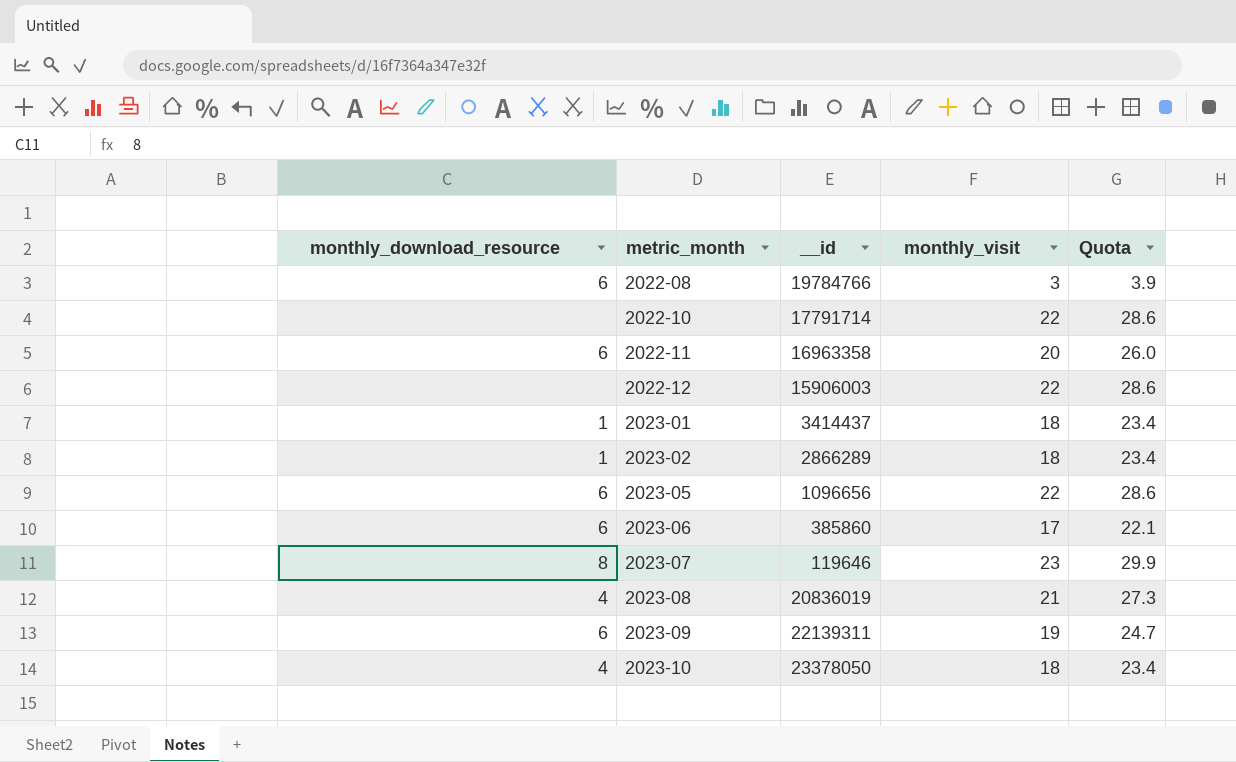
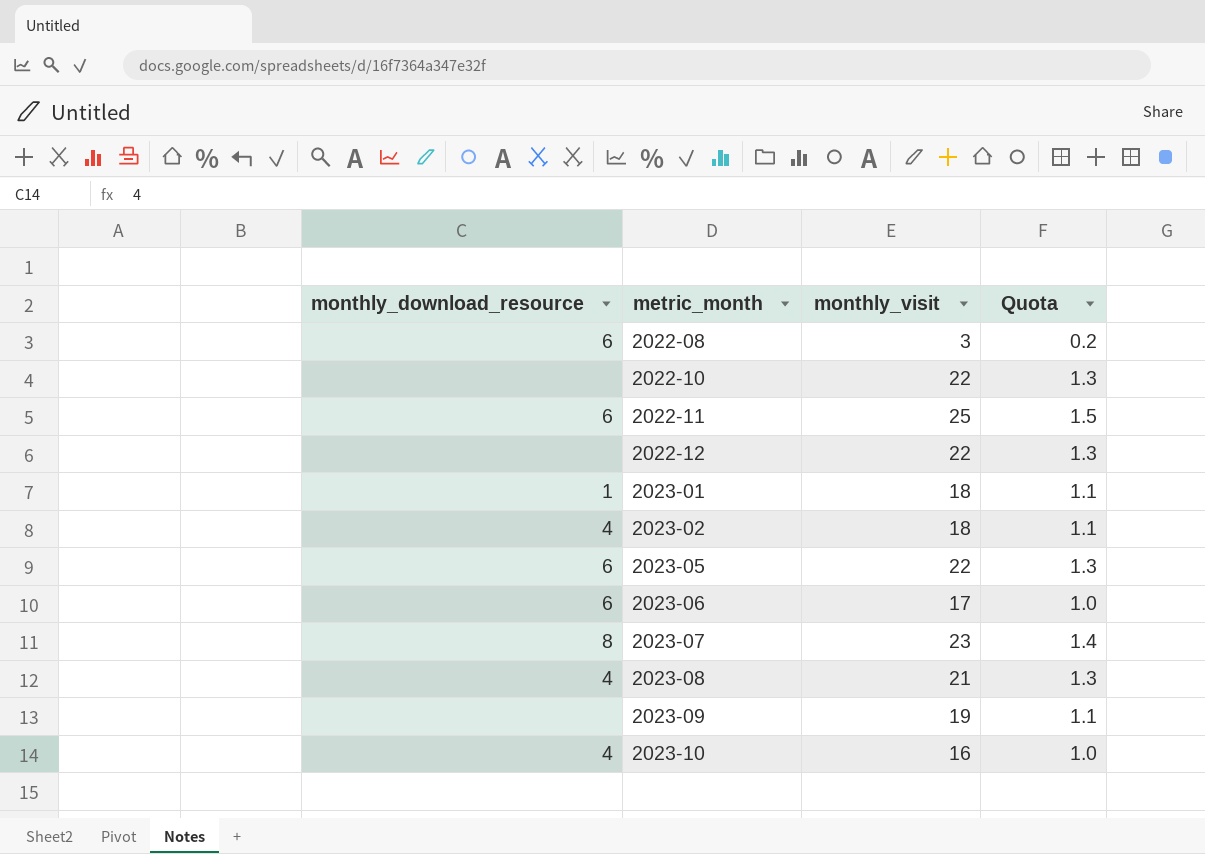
column __id | position: 3 -> none
column Quota | formula: [monthly_visit] * 1.3 -> [monthly_visit] * 0.06
2022-11 | monthly_visit: 20 -> 25
2023-02 | monthly_download_resource: 1 -> 4
2023-09 | monthly_download_resource: 6 -> none
2023-10 | monthly_visit: 18 -> 16

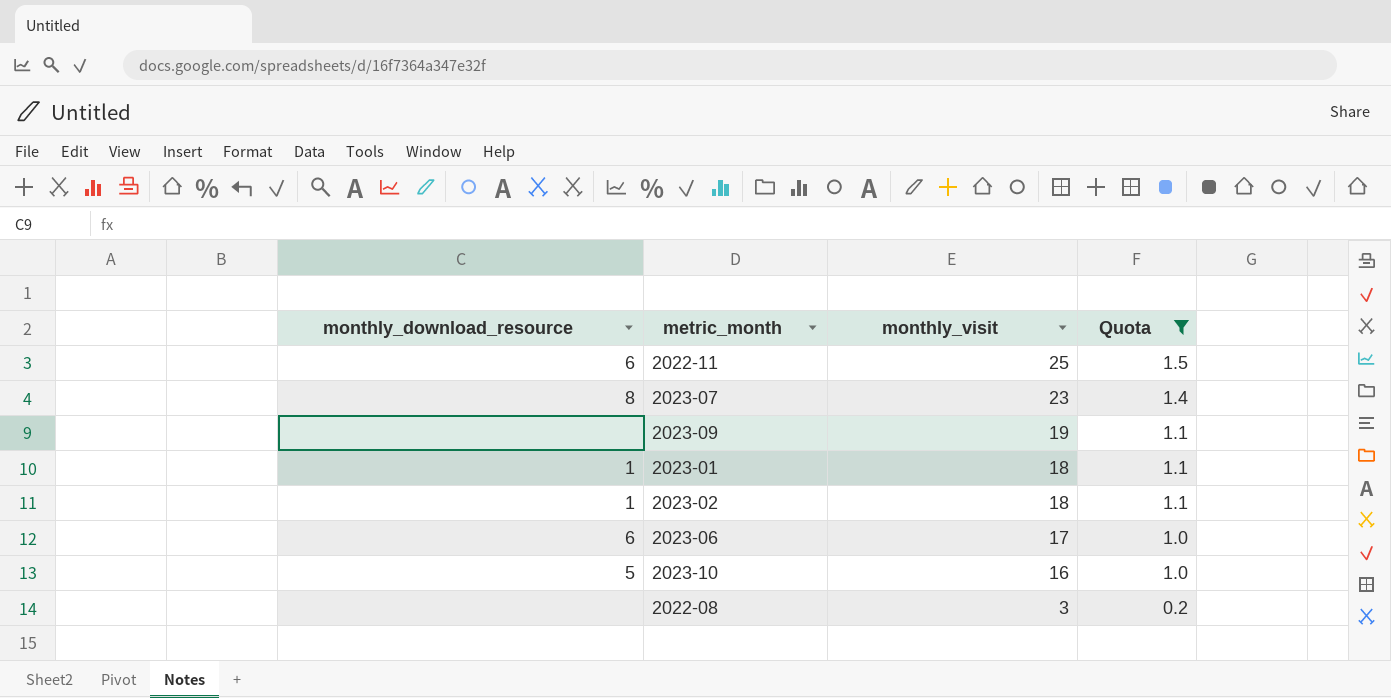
filter: none -> Quota != 1.3
row order: metric_month ascending -> monthly_visit descending
2023-02 | monthly_download_resource: 4 -> 1
2023-10 | monthly_download_resource: 4 -> 5
2022-08 | monthly_download_resource: 6 -> none

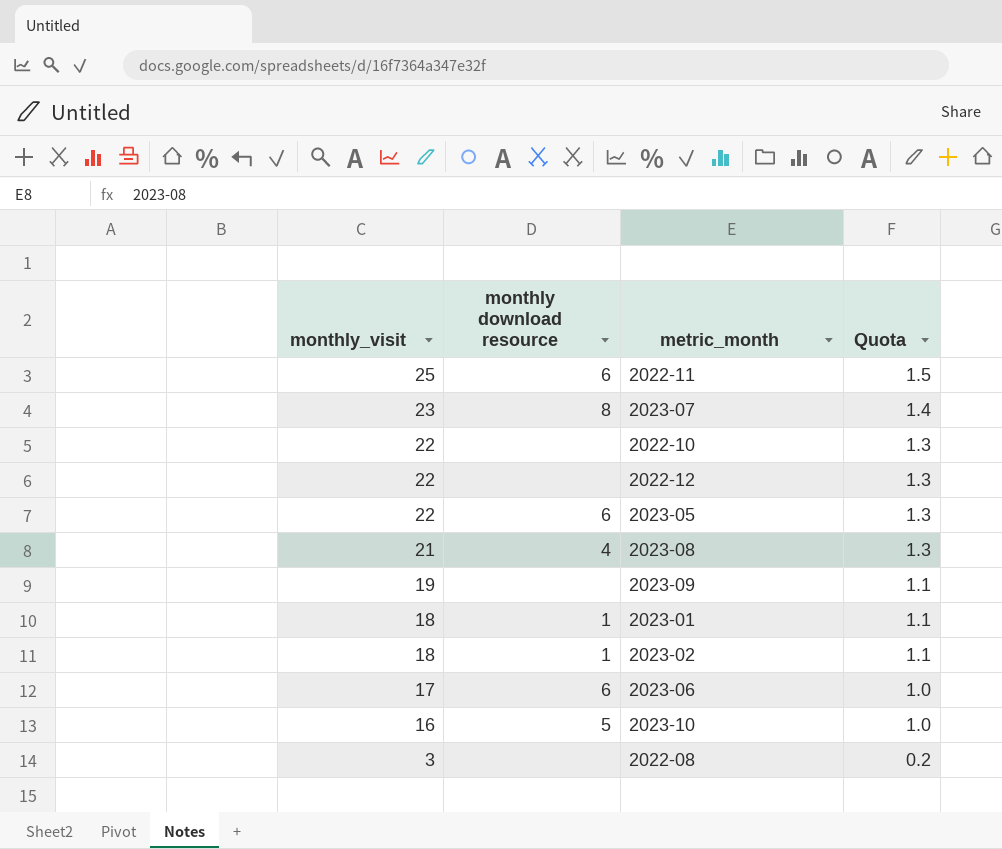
filter: Quota != 1.3 -> none
column monthly_visit | position: 3 -> 1
column name: monthly_download_resource -> monthly download resource

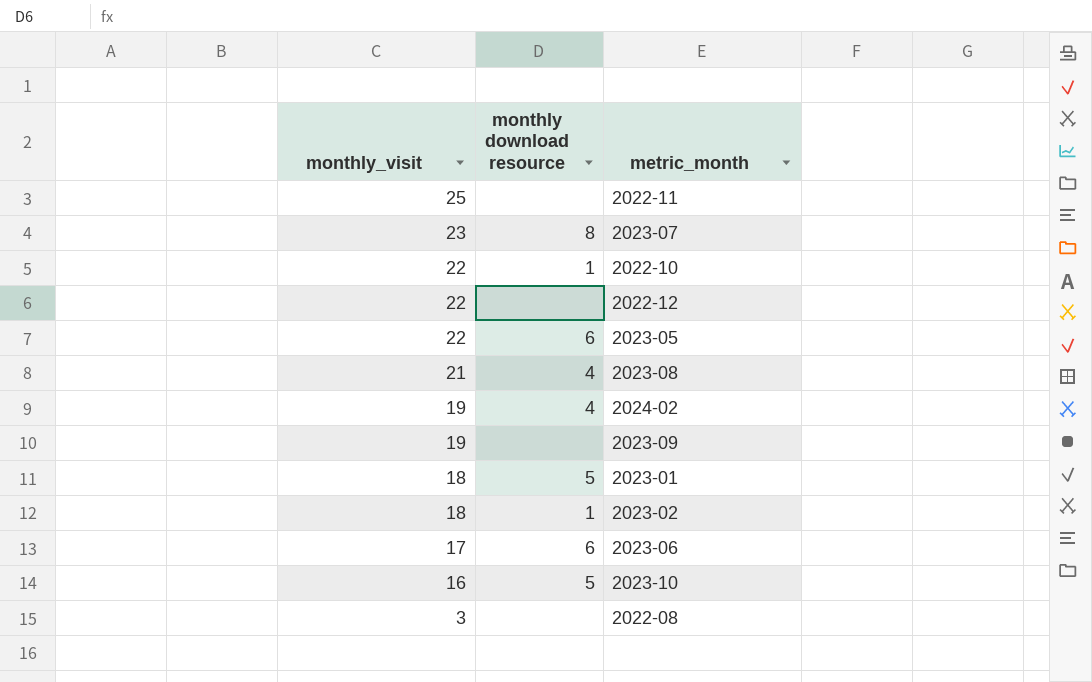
column Quota | formula: [monthly_visit] * 0.06 -> none
2022-11 | monthly download resource: 6 -> none
2022-10 | monthly download resource: none -> 1
row 2024-02: none -> 19 | 4
2023-01 | monthly download resource: 1 -> 5

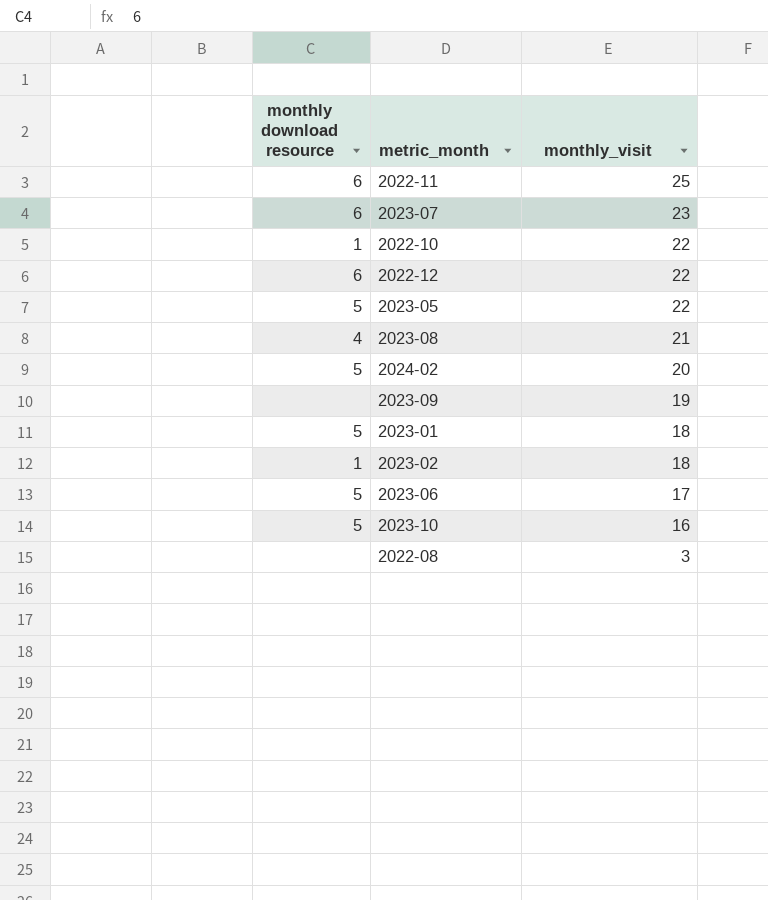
column monthly_visit | position: 1 -> 3
2022-11 | monthly download resource: none -> 6
2023-07 | monthly download resource: 8 -> 6
2022-12 | monthly download resource: none -> 6
2023-05 | monthly download resource: 6 -> 5
2024-02 | monthly download resource: 4 -> 5
2024-02 | monthly_visit: 19 -> 20
2023-06 | monthly download resource: 6 -> 5

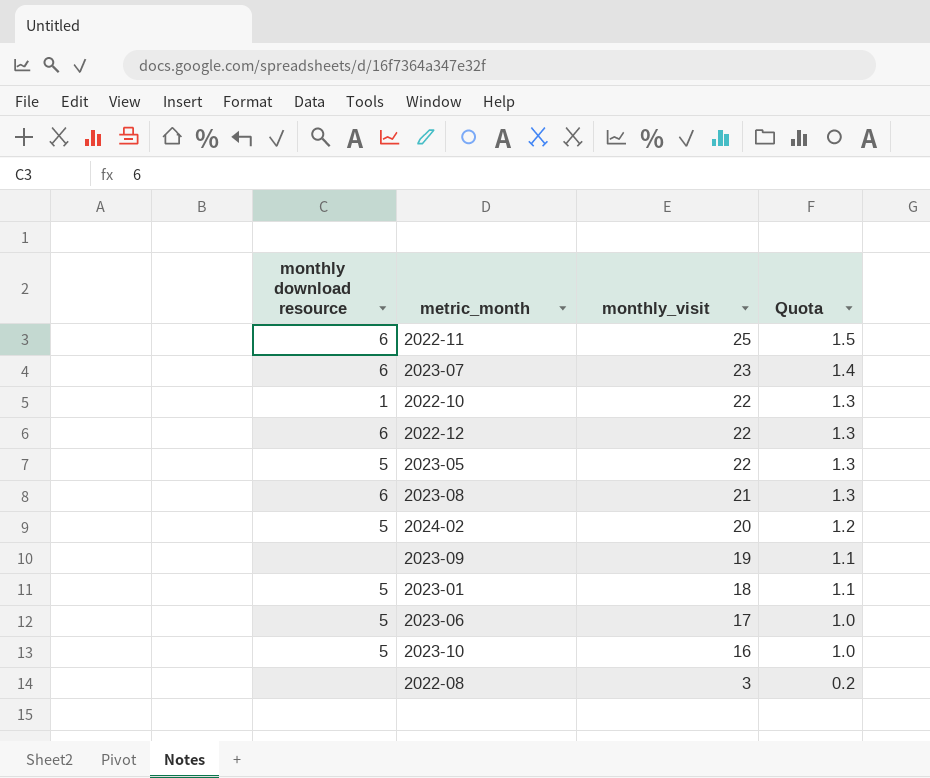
column Quota | formula: none -> [monthly_visit] * 0.06
row 2023-02: 1 | 18 -> none
2023-08 | monthly download resource: 4 -> 6

